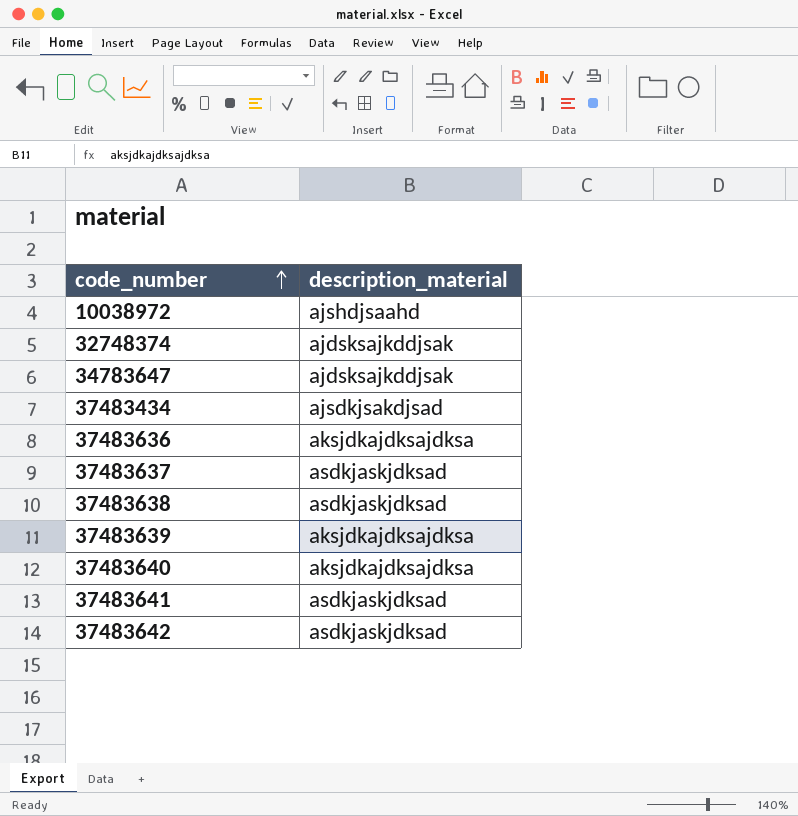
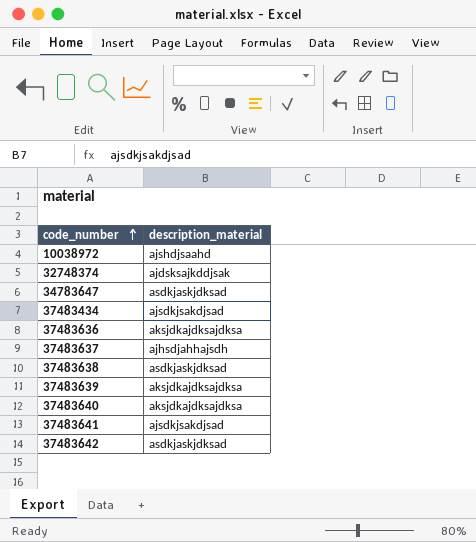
34783647 | description_material: ajdsksajkddjsak -> asdkjaskjdksad
37483637 | description_material: asdkjaskjdksad -> ajhsdjahhajsdh
37483641 | description_material: asdkjaskjdksad -> ajsdkjsakdjsad

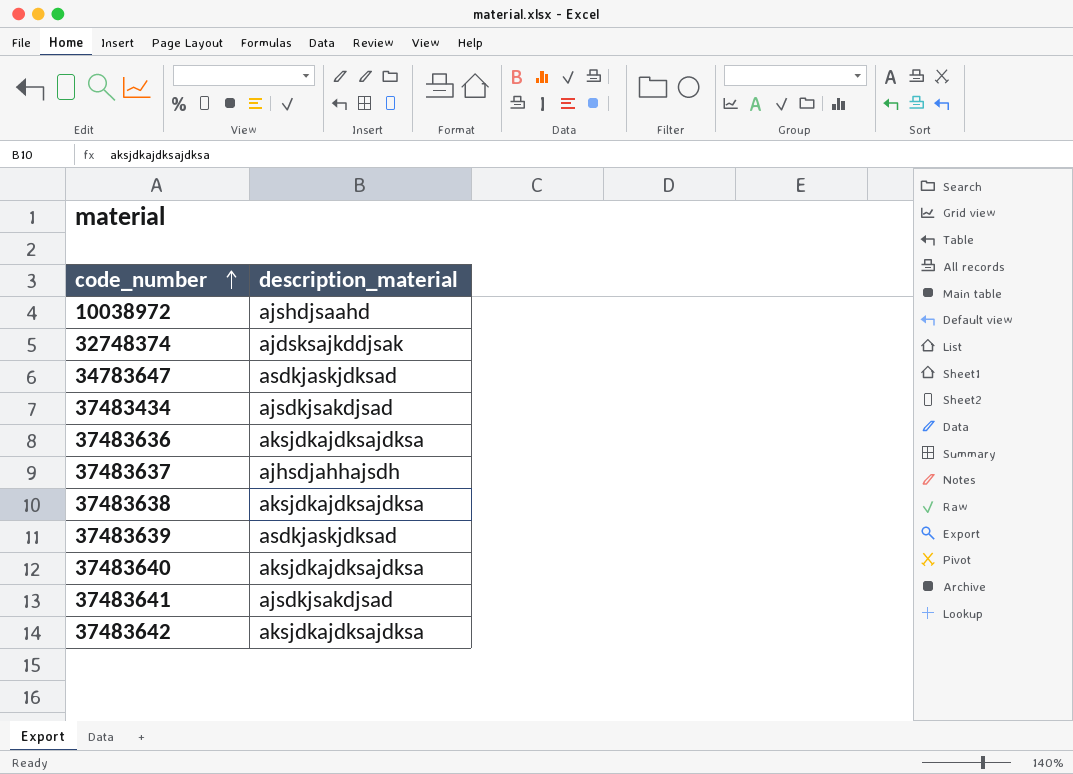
37483638 | description_material: asdkjaskjdksad -> aksjdkajdksajdksa
37483639 | description_material: aksjdkajdksajdksa -> asdkjaskjdksad
37483642 | description_material: asdkjaskjdksad -> aksjdkajdksajdksa

